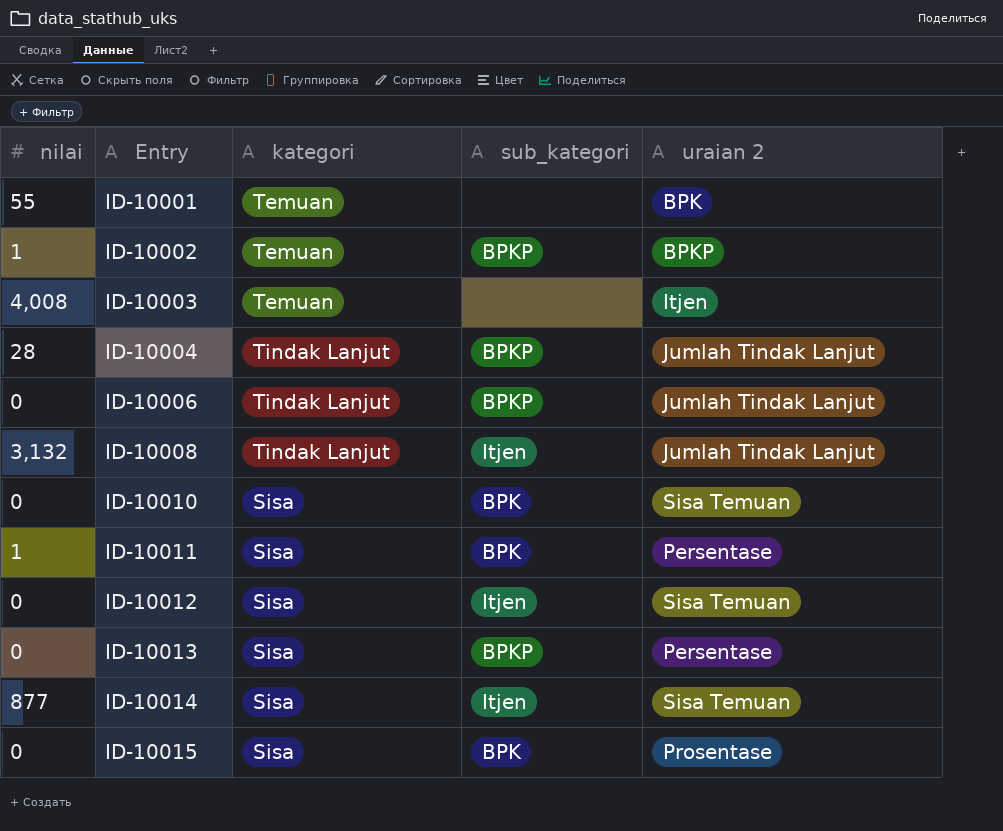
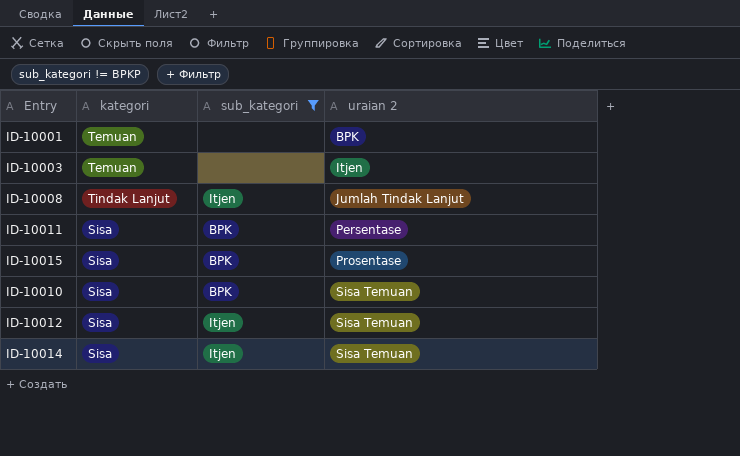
filter: none -> sub_kategori != BPKP
row order: Entry ascending -> uraian 2 ascending
column nilai | position: 1 -> none

